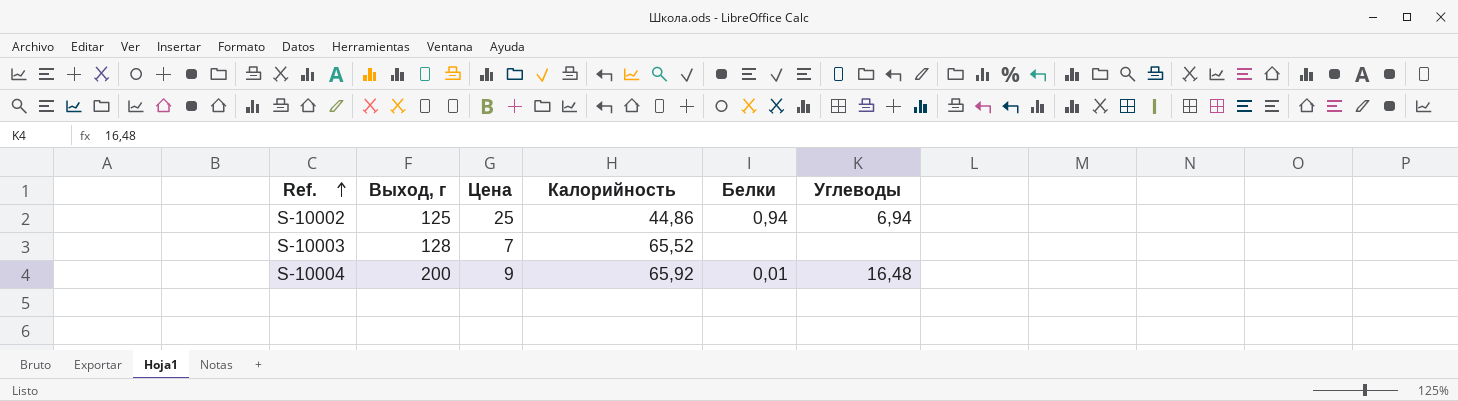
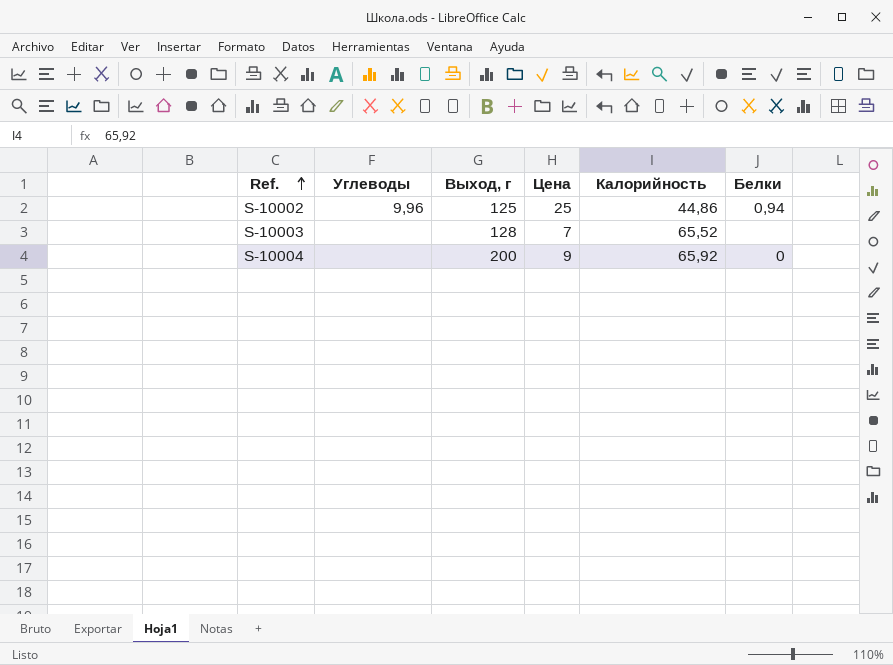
column Углеводы | position: 6 -> 2
S-10002 | Углеводы: 6,94 -> 9,96
S-10004 | Углеводы: 16,48 -> none
S-10004 | Белки: 0,01 -> 0

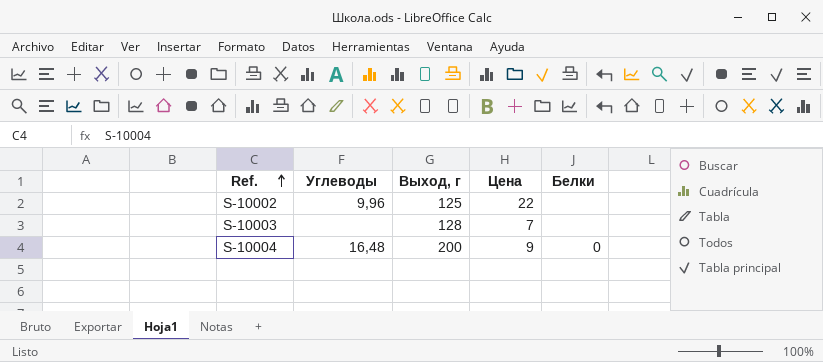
column Калорийность | position: 5 -> none
S-10002 | Цена: 25 -> 22
S-10002 | Белки: 0,94 -> none
S-10004 | Углеводы: none -> 16,48

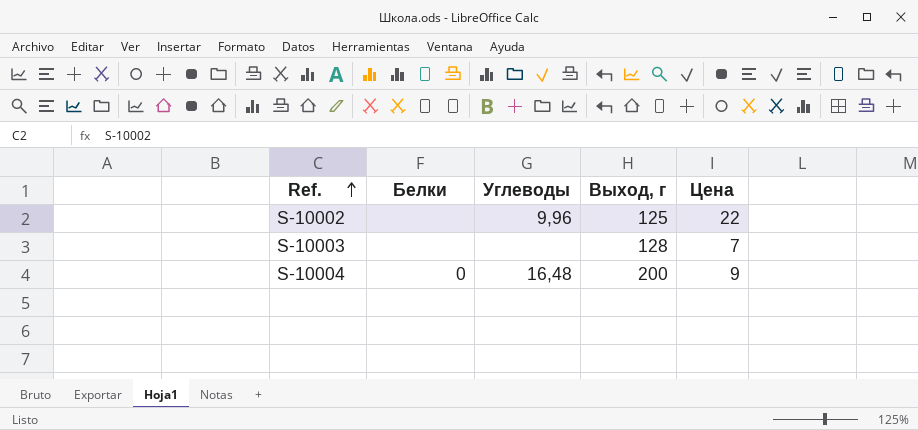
column Белки | position: 5 -> 2

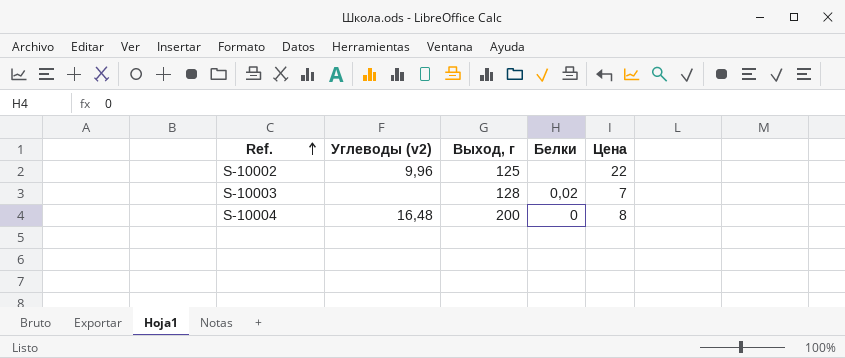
column name: Углеводы -> Углеводы (v2)
column Белки | position: 2 -> 4
S-10003 | Белки: none -> 0,02
S-10004 | Цена: 9 -> 8

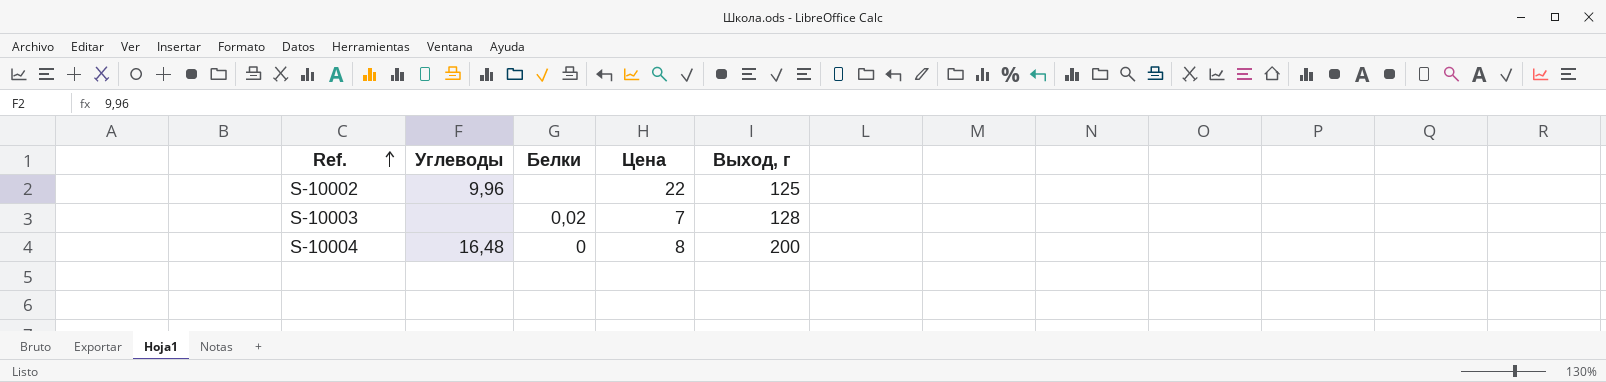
column name: Углеводы (v2) -> Углеводы
column Выход, г | position: 3 -> 5

